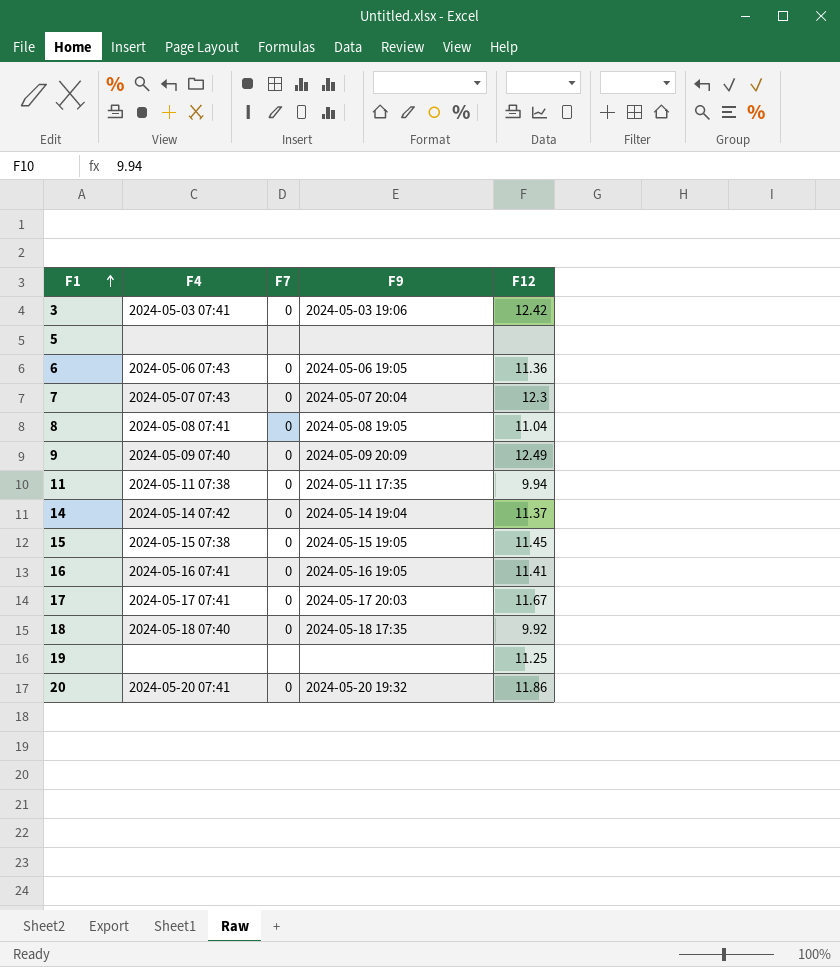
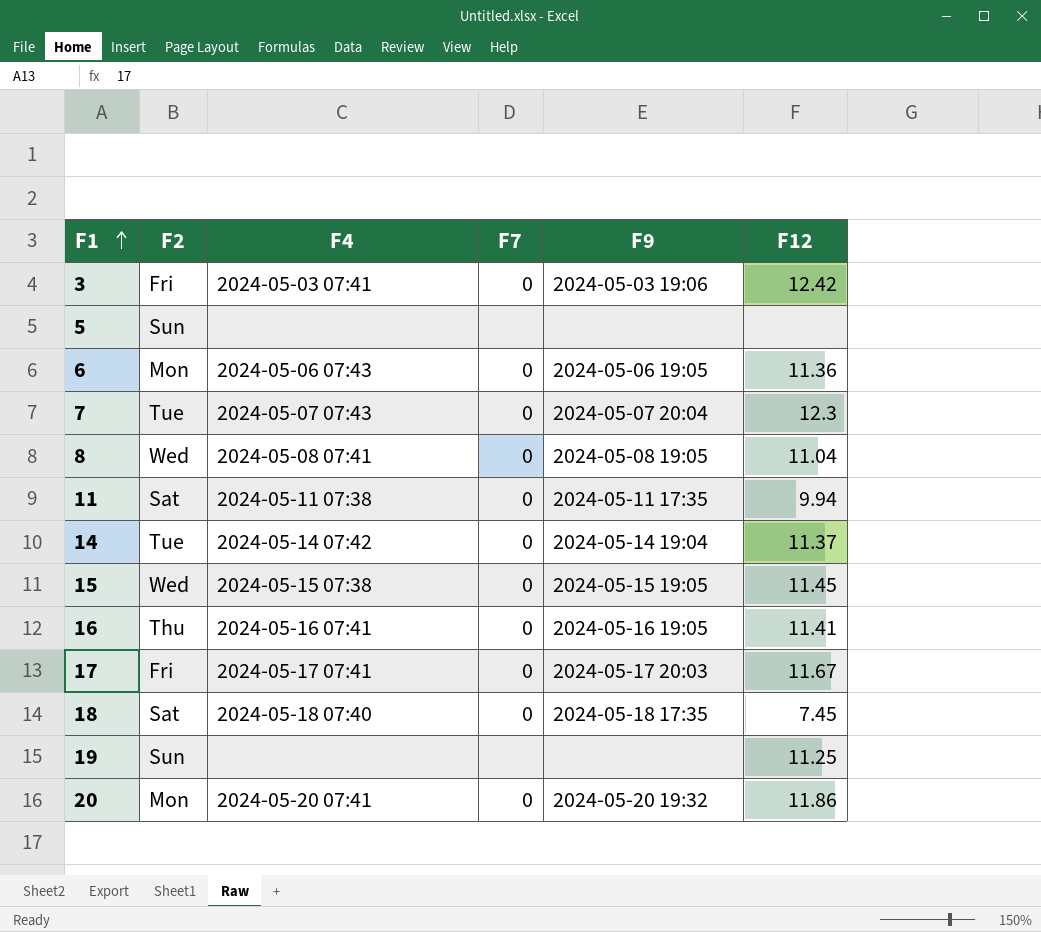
column F2 | position: none -> 2
row 9: 2024-05-09 07:40 | 0 | 2024-05-09 20:09 | 12.49 -> none
18 | F12: 9.92 -> 7.45

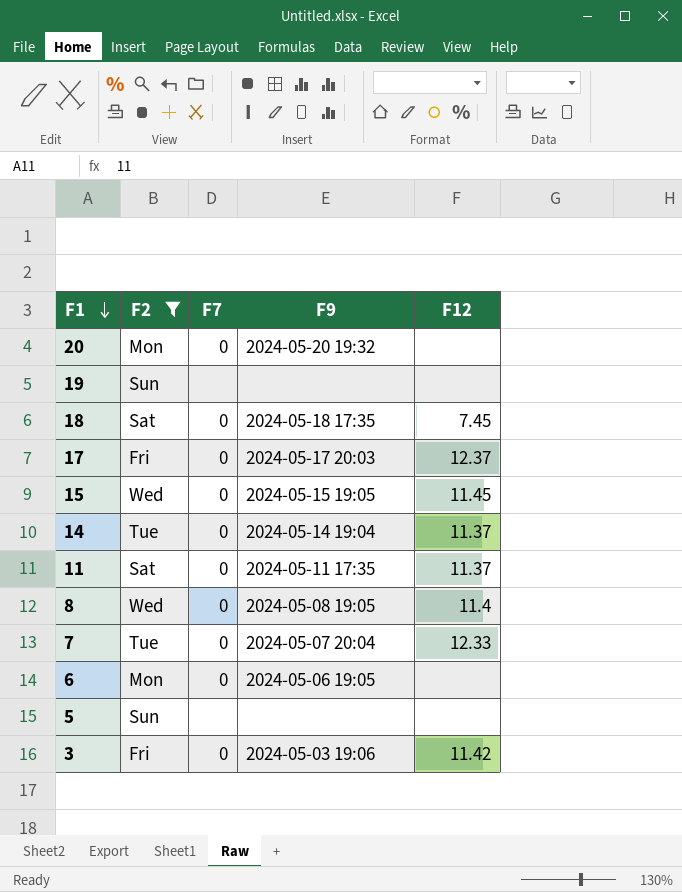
filter: none -> F2 != Thu
row order: F1 ascending -> F1 descending
column F4 | position: 3 -> none
20 | F12: 11.86 -> none
19 | F12: 11.25 -> none
17 | F12: 11.67 -> 12.37
11 | F12: 9.94 -> 11.37
8 | F12: 11.04 -> 11.4
7 | F12: 12.3 -> 12.33
6 | F12: 11.36 -> none
3 | F12: 12.42 -> 11.42

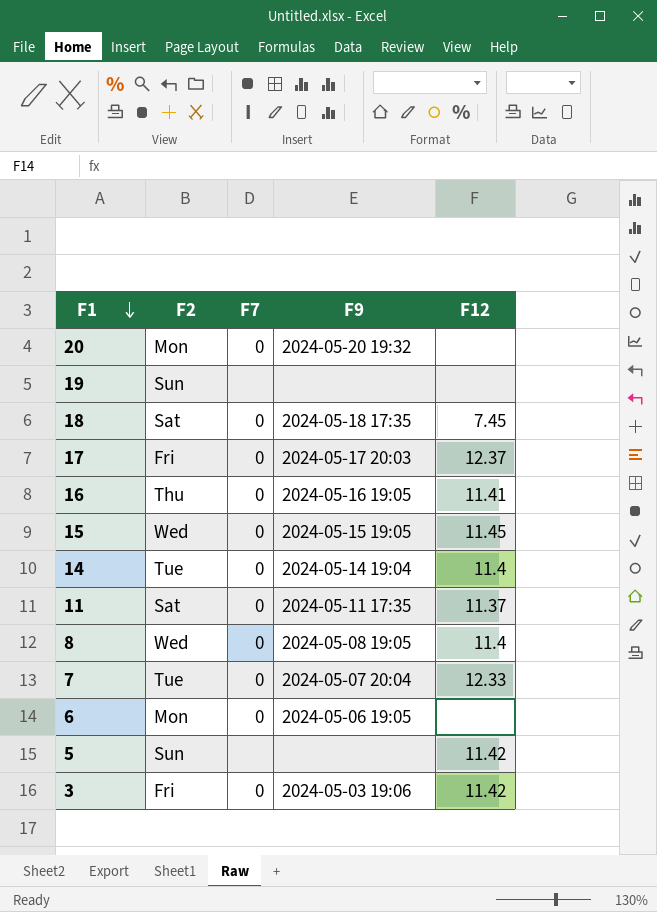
filter: F2 != Thu -> none
14 | F12: 11.37 -> 11.4
5 | F12: none -> 11.42

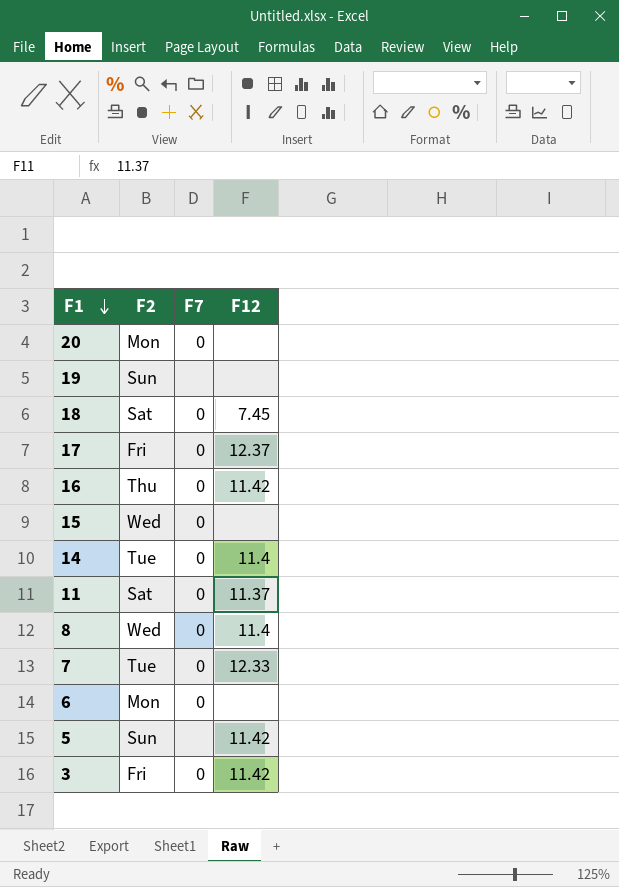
column F9 | position: 4 -> none
16 | F12: 11.41 -> 11.42
15 | F12: 11.45 -> none

